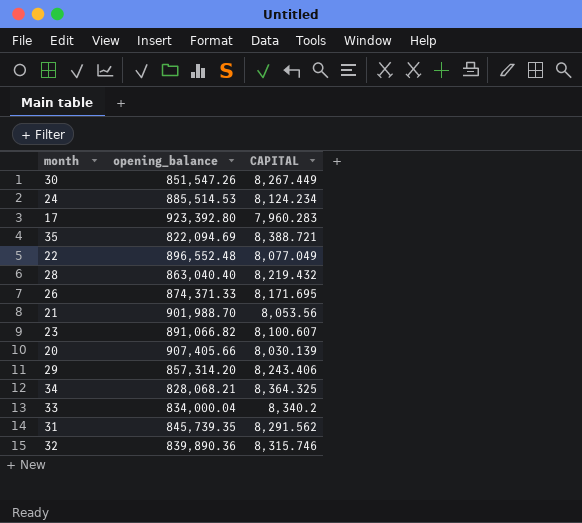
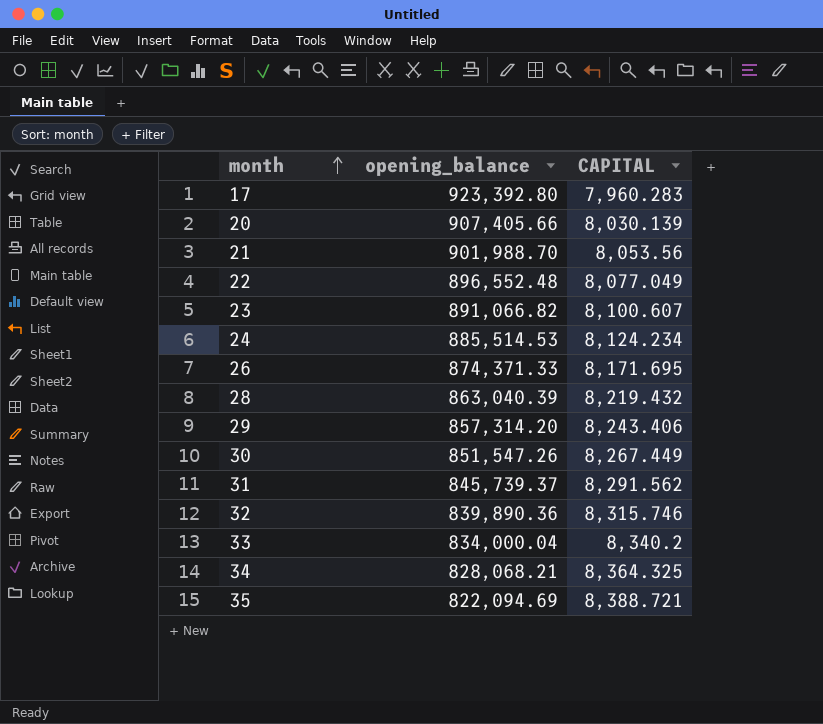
row order: none -> month ascending
28 | opening_balance: 863,040.40 -> 863,040.39
31 | opening_balance: 845,739.35 -> 845,739.37

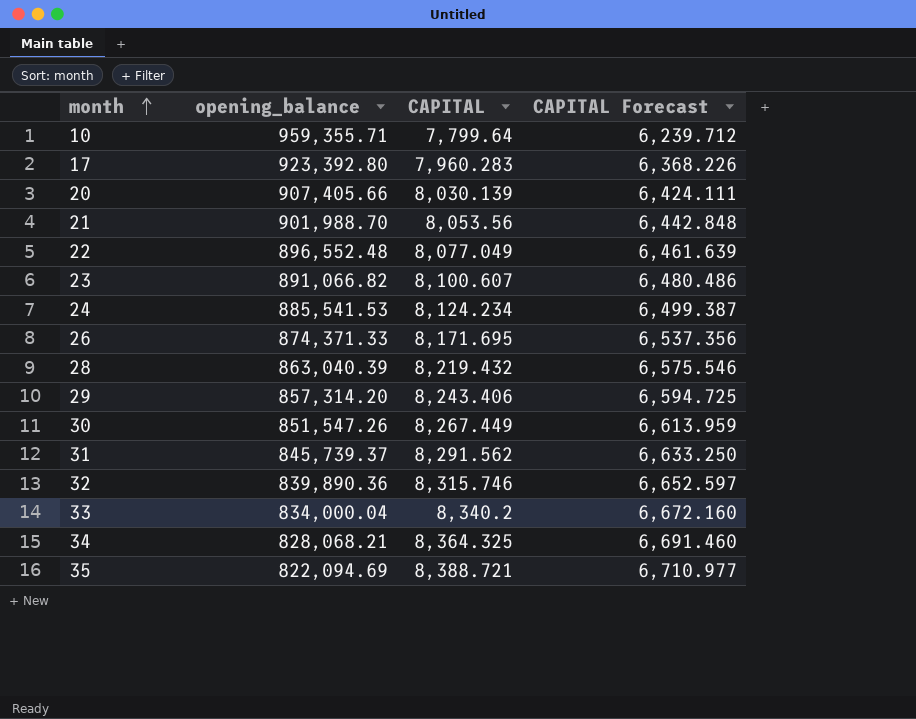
column CAPITAL Forecast | formula: none -> [CAPITAL] * 0.8
row 10: none -> 959,355.71 | 7,799.64 | 6,239.712
24 | opening_balance: 885,514.53 -> 885,541.53

